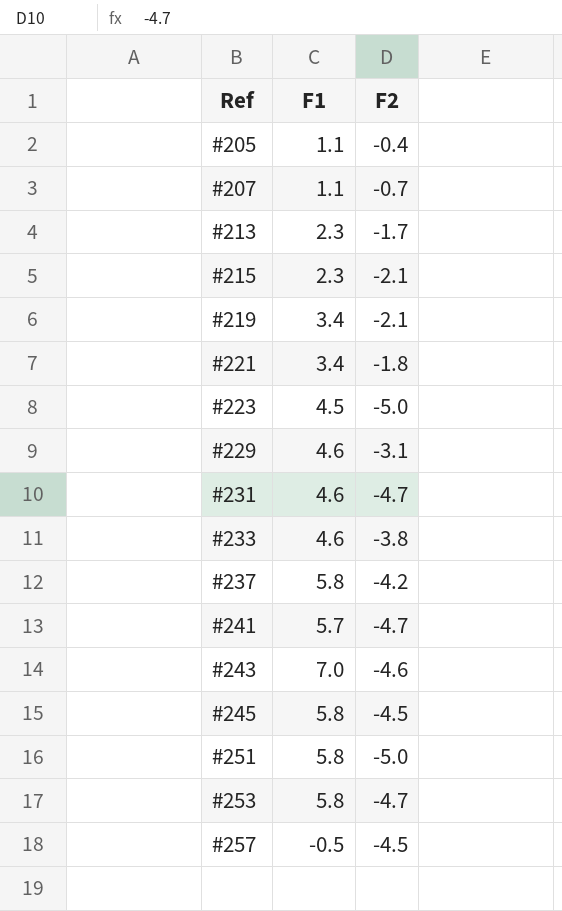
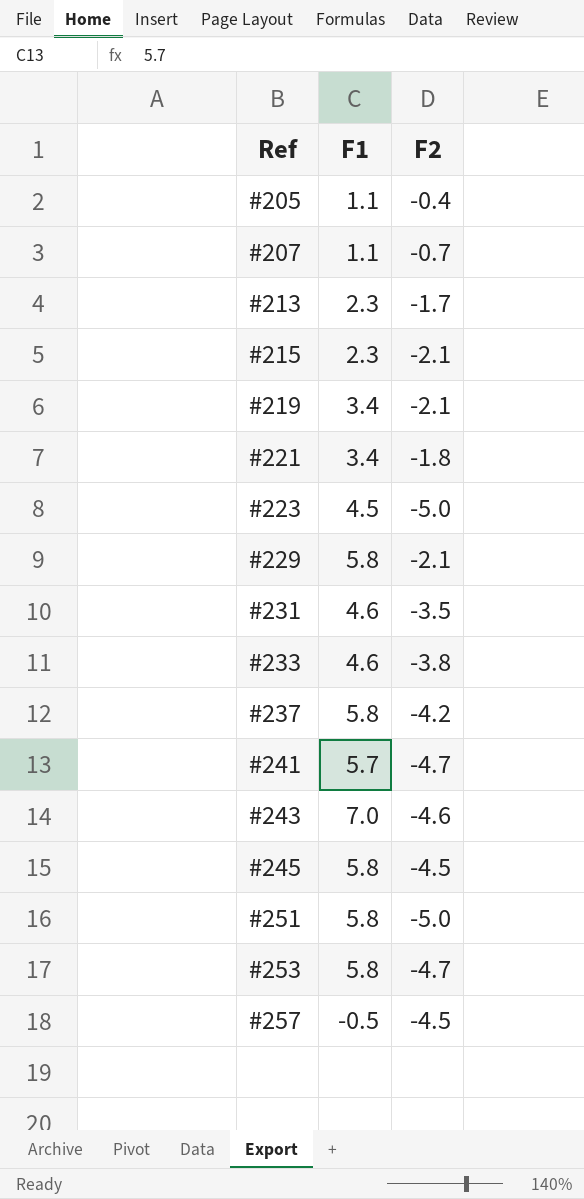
#229 | F1: 4.6 -> 5.8
#229 | F2: -3.1 -> -2.1
#231 | F2: -4.7 -> -3.5

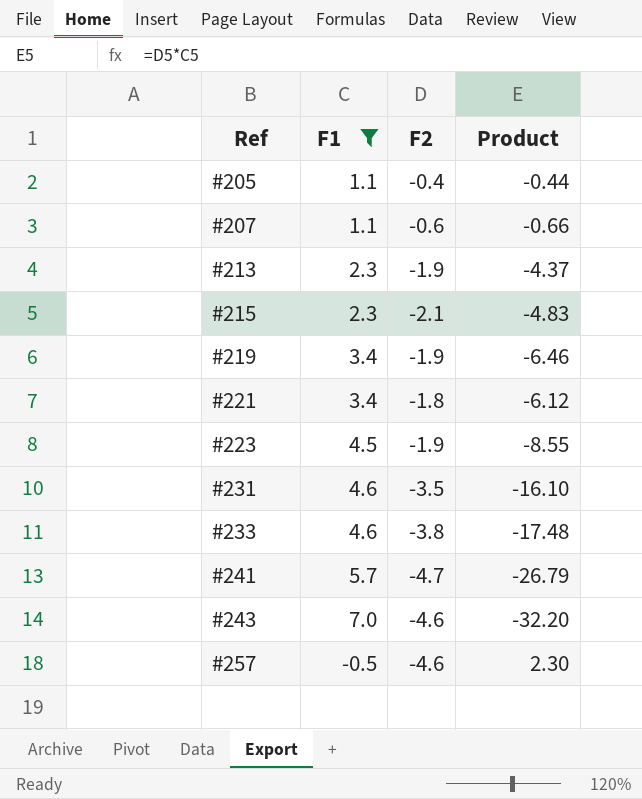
filter: none -> F1 != 5.8
column Product | formula: none -> [F1] * [F2]
#207 | F2: -0.7 -> -0.6
#213 | F2: -1.7 -> -1.9
#219 | F2: -2.1 -> -1.9
#223 | F2: -5.0 -> -1.9
#257 | F2: -4.5 -> -4.6

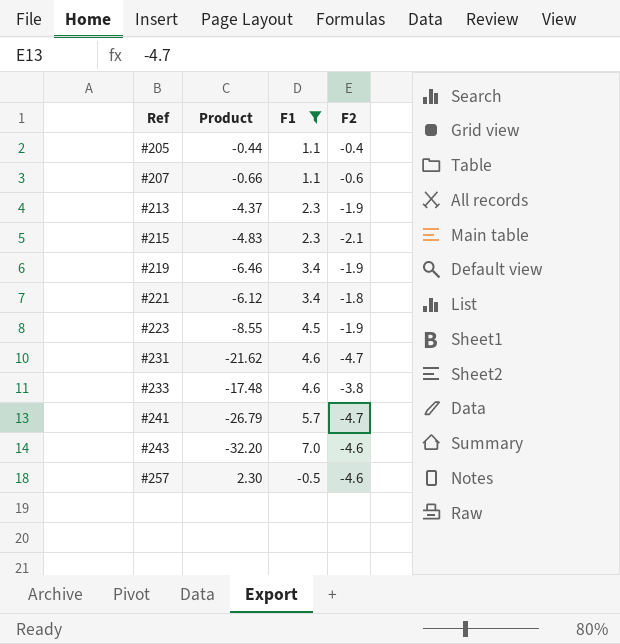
column Product | position: 4 -> 2
#231 | Product: -16.10 -> -21.62
#231 | F2: -3.5 -> -4.7

